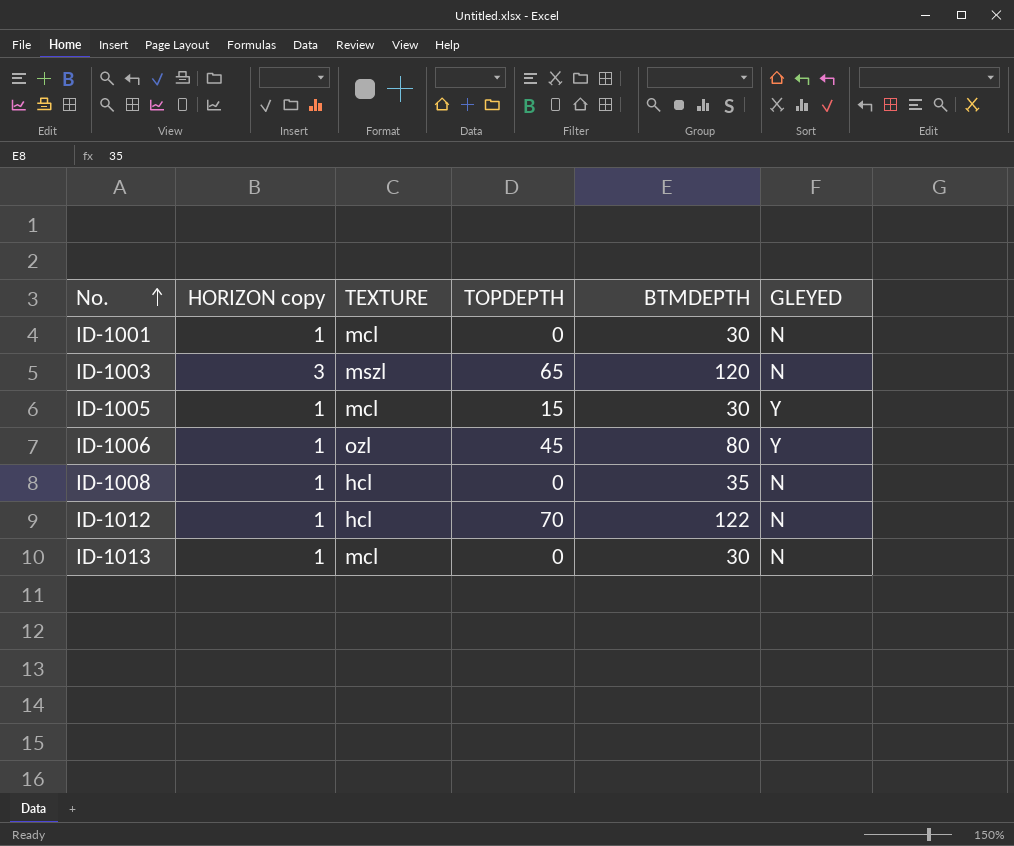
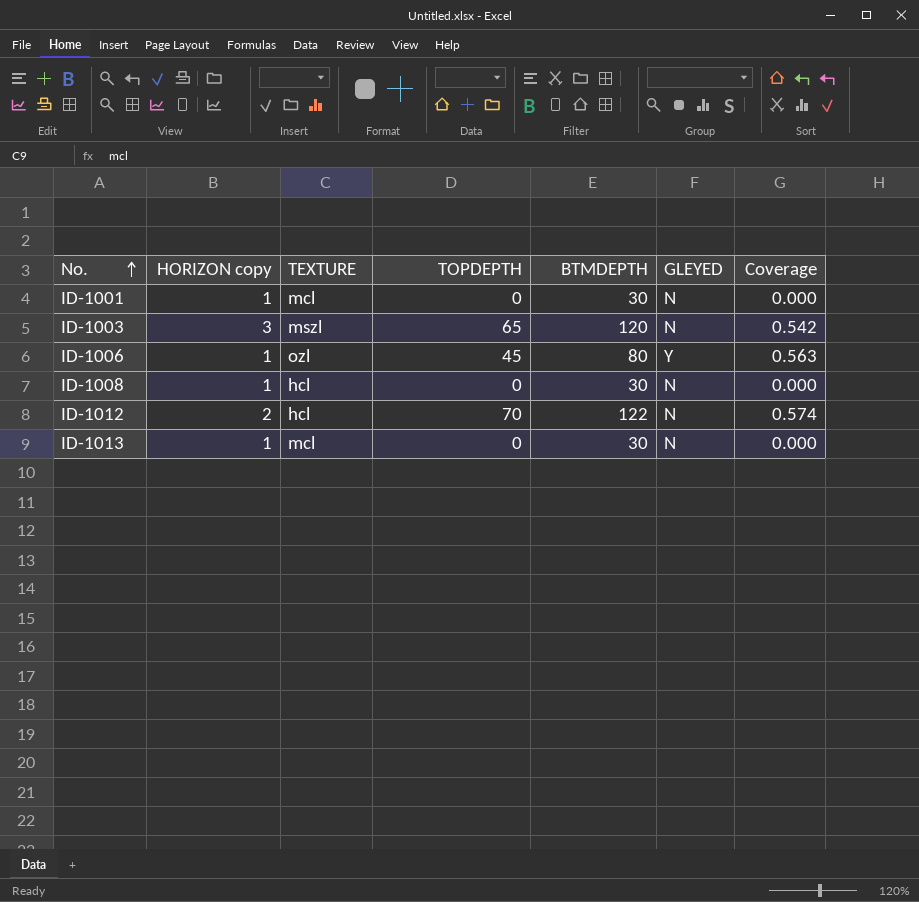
column Coverage | formula: none -> [TOPDEPTH] / [BTMDEPTH]
row ID-1005: 1 | mcl | 15 | 30 | Y -> none
ID-1008 | BTMDEPTH: 35 -> 30
ID-1012 | HORIZON copy: 1 -> 2

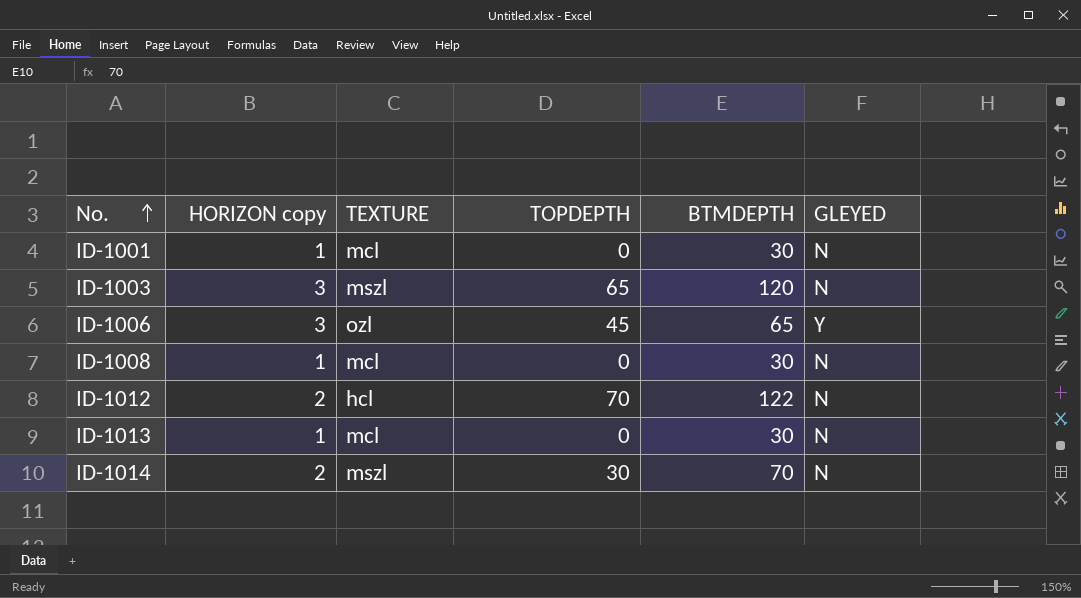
column Coverage | formula: [TOPDEPTH] / [BTMDEPTH] -> none
ID-1006 | HORIZON copy: 1 -> 3
ID-1006 | BTMDEPTH: 80 -> 65
ID-1008 | TEXTURE: hcl -> mcl
row ID-1014: none -> 2 | mszl | 30 | 70 | N

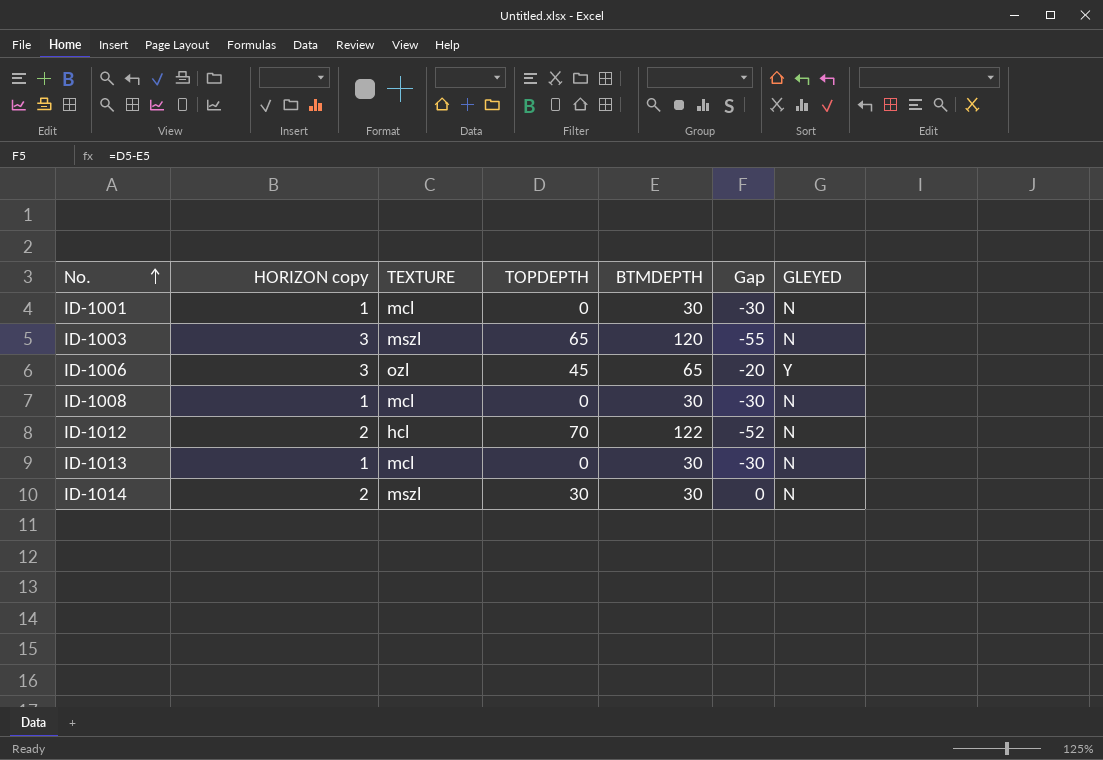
column Gap | formula: none -> [TOPDEPTH] - [BTMDEPTH]
ID-1014 | BTMDEPTH: 70 -> 30

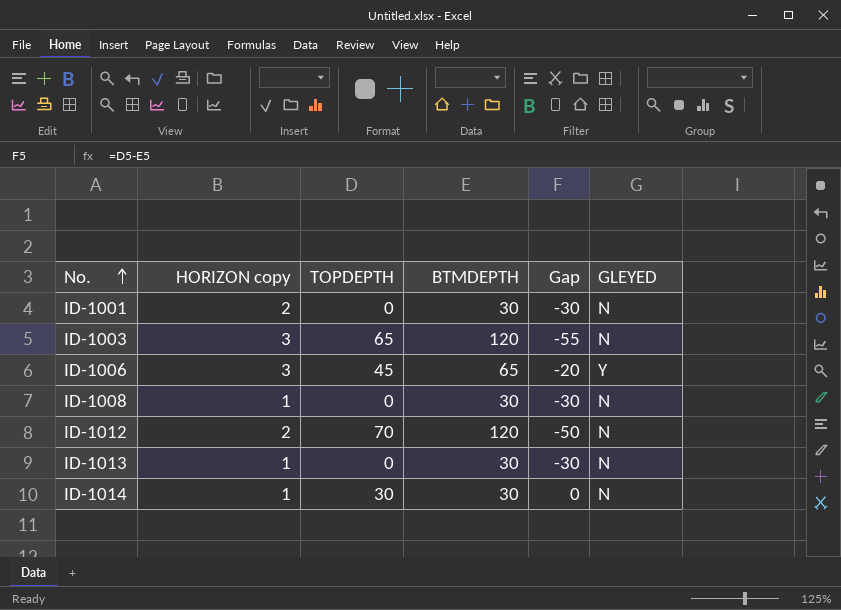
column TEXTURE | position: 3 -> none
ID-1001 | HORIZON copy: 1 -> 2
ID-1012 | BTMDEPTH: 122 -> 120
ID-1012 | Gap: -52 -> -50
ID-1014 | HORIZON copy: 2 -> 1

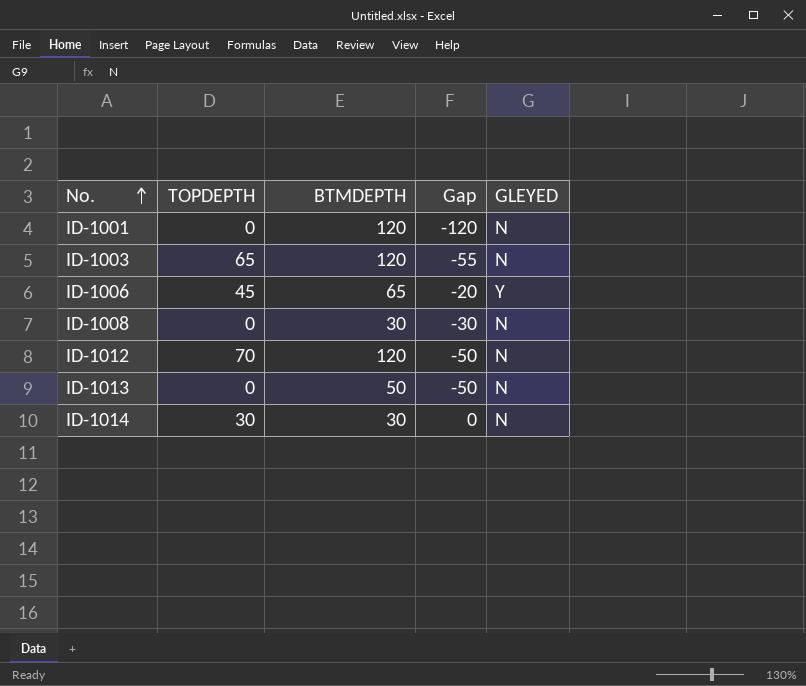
column HORIZON copy | position: 2 -> none
ID-1001 | BTMDEPTH: 30 -> 120
ID-1001 | Gap: -30 -> -120
ID-1013 | BTMDEPTH: 30 -> 50
ID-1013 | Gap: -30 -> -50

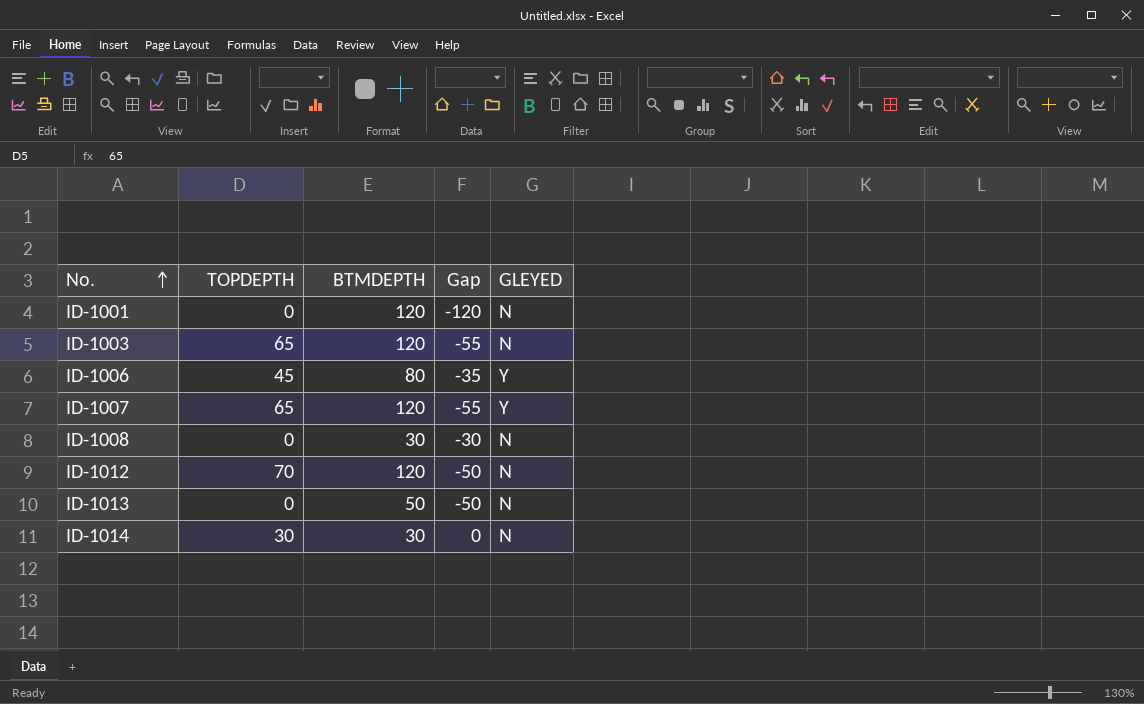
ID-1006 | BTMDEPTH: 65 -> 80
ID-1006 | Gap: -20 -> -35
row ID-1007: none -> 65 | 120 | -55 | Y

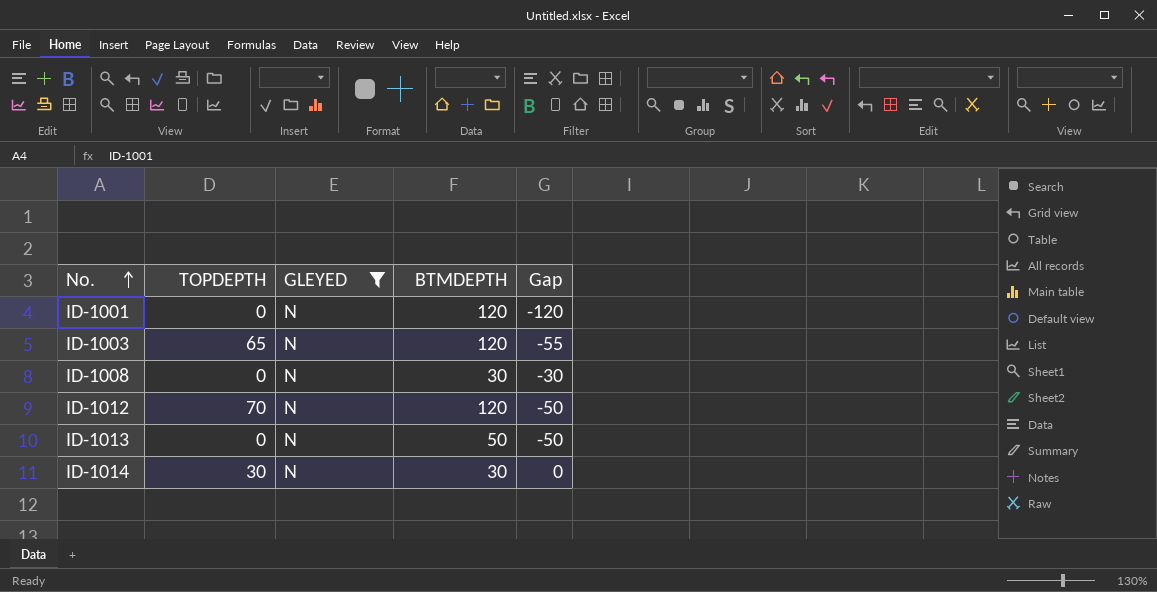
filter: none -> GLEYED = N
column GLEYED | position: 5 -> 3

